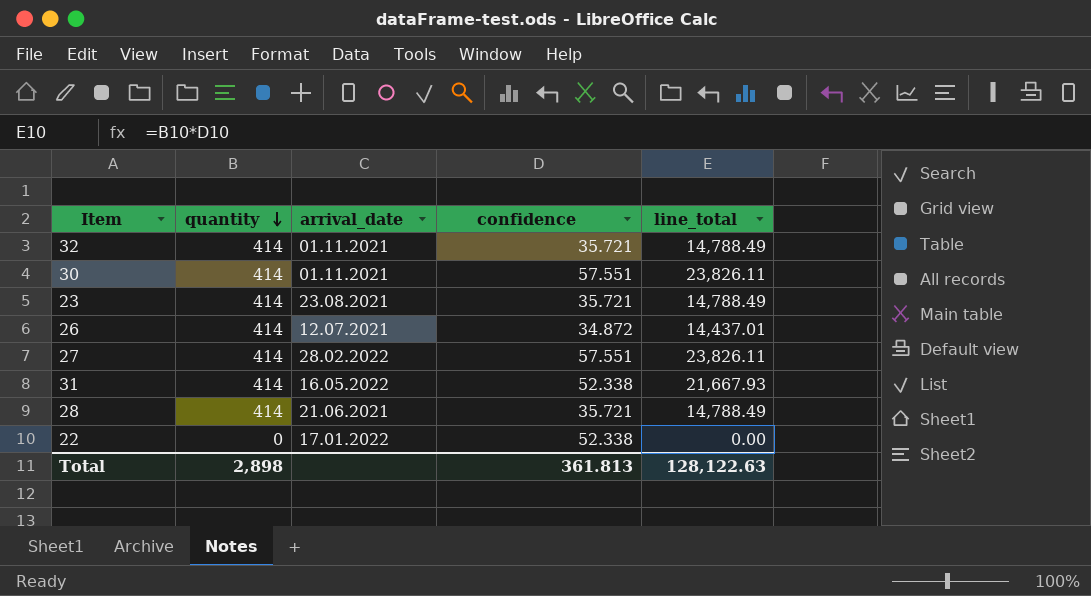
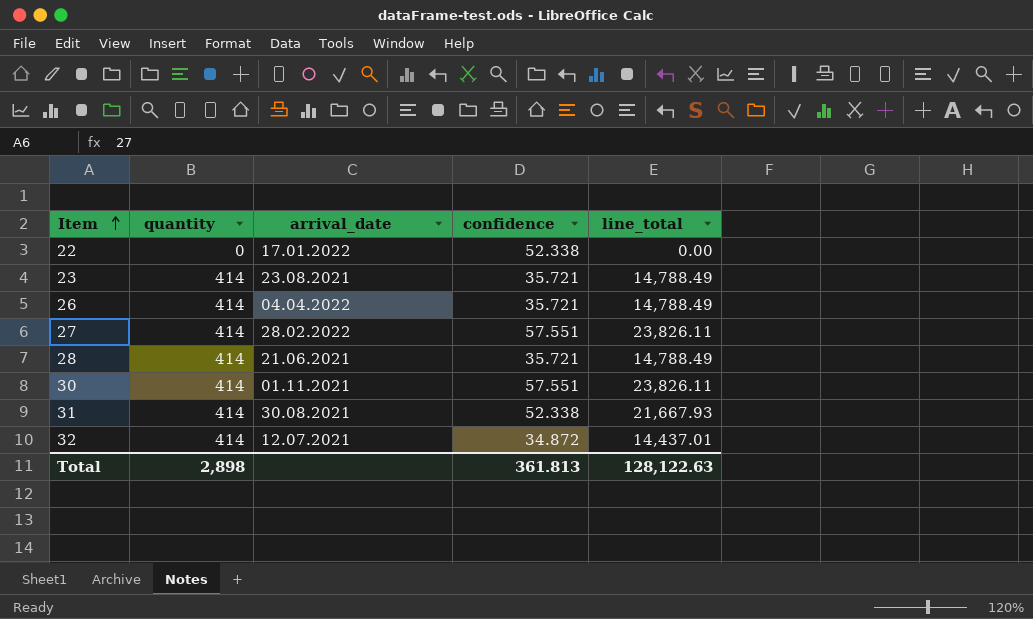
row order: quantity descending -> Item ascending
26 | arrival_date: 12.07.2021 -> 04.04.2022
26 | confidence: 34.872 -> 35.721
26 | line_total: 14,437.01 -> 14,788.49
31 | arrival_date: 16.05.2022 -> 30.08.2021
32 | arrival_date: 01.11.2021 -> 12.07.2021
32 | confidence: 35.721 -> 34.872
32 | line_total: 14,788.49 -> 14,437.01

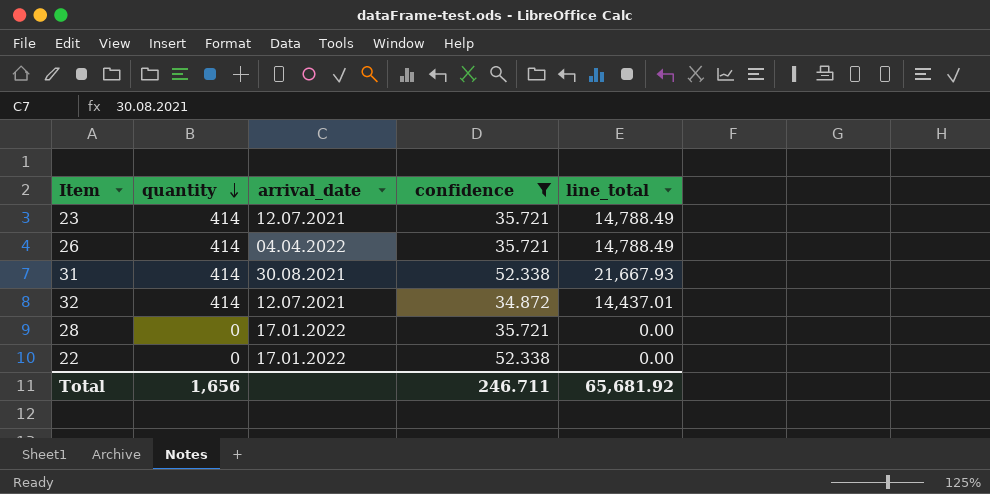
filter: none -> confidence != 57.551
row order: Item ascending -> quantity descending
23 | arrival_date: 23.08.2021 -> 12.07.2021
28 | quantity: 414 -> 0
28 | arrival_date: 21.06.2021 -> 17.01.2022
28 | line_total: 14,788.49 -> 0.00
Total | quantity: 2,898 -> 1,656
Total | confidence: 361.813 -> 246.711
Total | line_total: 128,122.63 -> 65,681.92

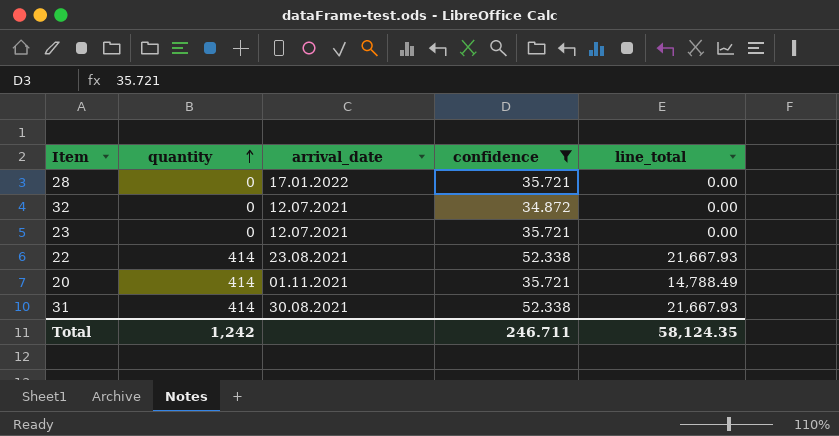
row order: quantity descending -> quantity ascending
row 26: 414 | 04.04.2022 | 35.721 | 14,788.49 -> none
32 | quantity: 414 -> 0
32 | line_total: 14,437.01 -> 0.00
23 | quantity: 414 -> 0
23 | line_total: 14,788.49 -> 0.00
22 | quantity: 0 -> 414
22 | arrival_date: 17.01.2022 -> 23.08.2021
22 | line_total: 0.00 -> 21,667.93
row 20: none -> 414 | 01.11.2021 | 35.721 | 14,788.49
Total | quantity: 1,656 -> 1,242
Total | line_total: 65,681.92 -> 58,124.35

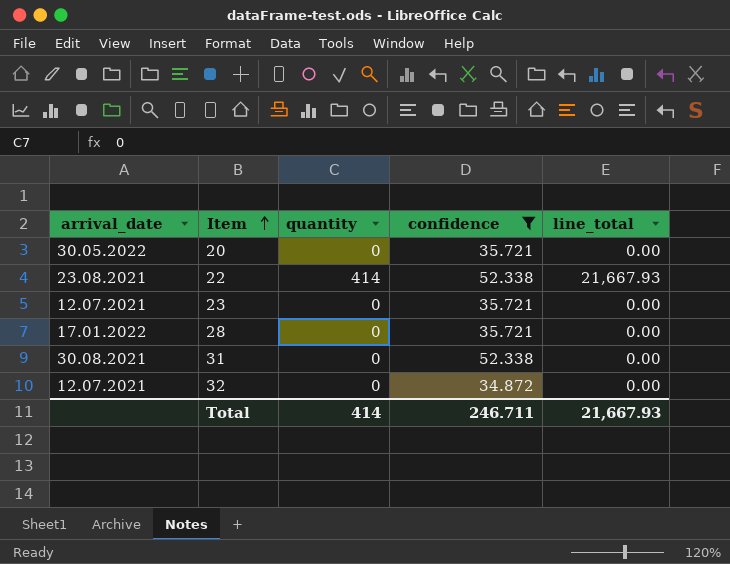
row order: quantity ascending -> Item ascending
column arrival_date | position: 3 -> 1
20 | arrival_date: 01.11.2021 -> 30.05.2022
20 | quantity: 414 -> 0
20 | line_total: 14,788.49 -> 0.00
31 | quantity: 414 -> 0
31 | line_total: 21,667.93 -> 0.00
Total | quantity: 1,242 -> 414
Total | line_total: 58,124.35 -> 21,667.93

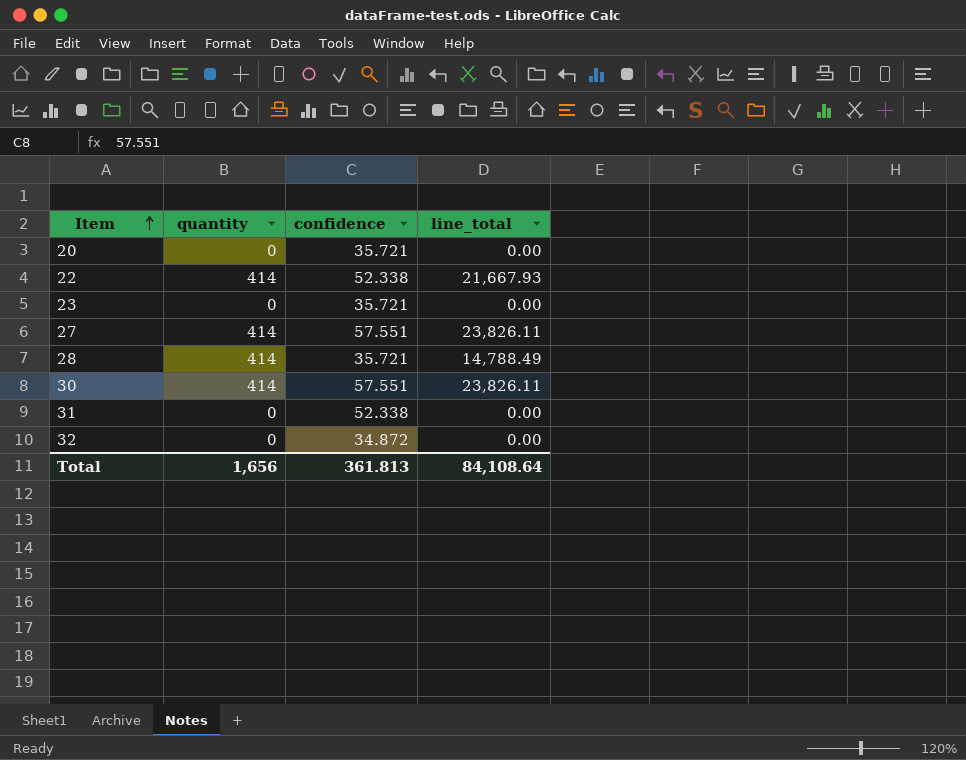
filter: confidence != 57.551 -> none
column arrival_date | position: 1 -> none
28 | quantity: 0 -> 414
28 | line_total: 0.00 -> 14,788.49
Total | quantity: 414 -> 1,656
Total | confidence: 246.711 -> 361.813
Total | line_total: 21,667.93 -> 84,108.64

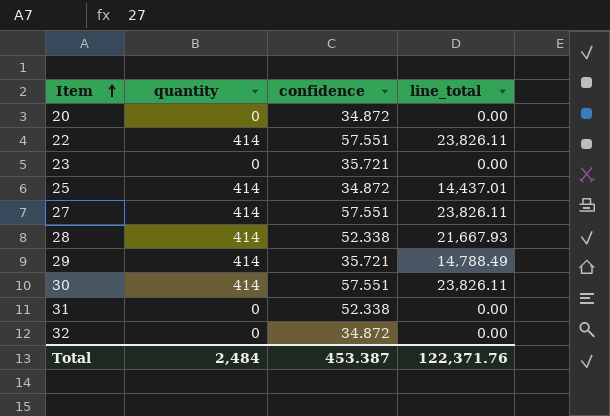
20 | confidence: 35.721 -> 34.872
22 | confidence: 52.338 -> 57.551
22 | line_total: 21,667.93 -> 23,826.11
row 25: none -> 414 | 34.872 | 14,437.01
28 | confidence: 35.721 -> 52.338
28 | line_total: 14,788.49 -> 21,667.93
row 29: none -> 414 | 35.721 | 14,788.49
Total | quantity: 1,656 -> 2,484
Total | confidence: 361.813 -> 453.387
Total | line_total: 84,108.64 -> 122,371.76

